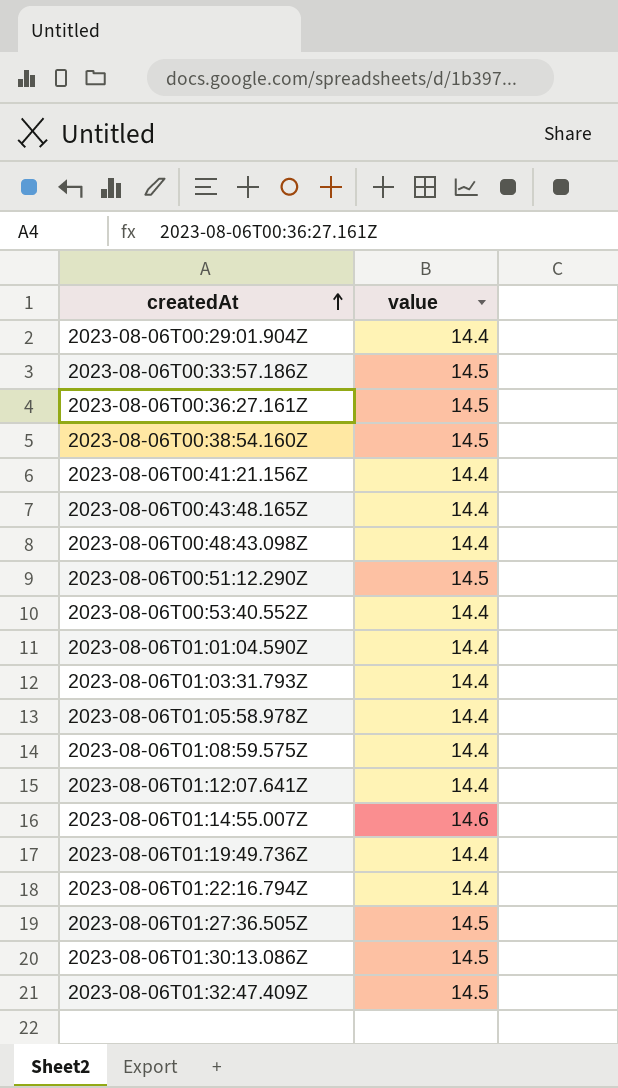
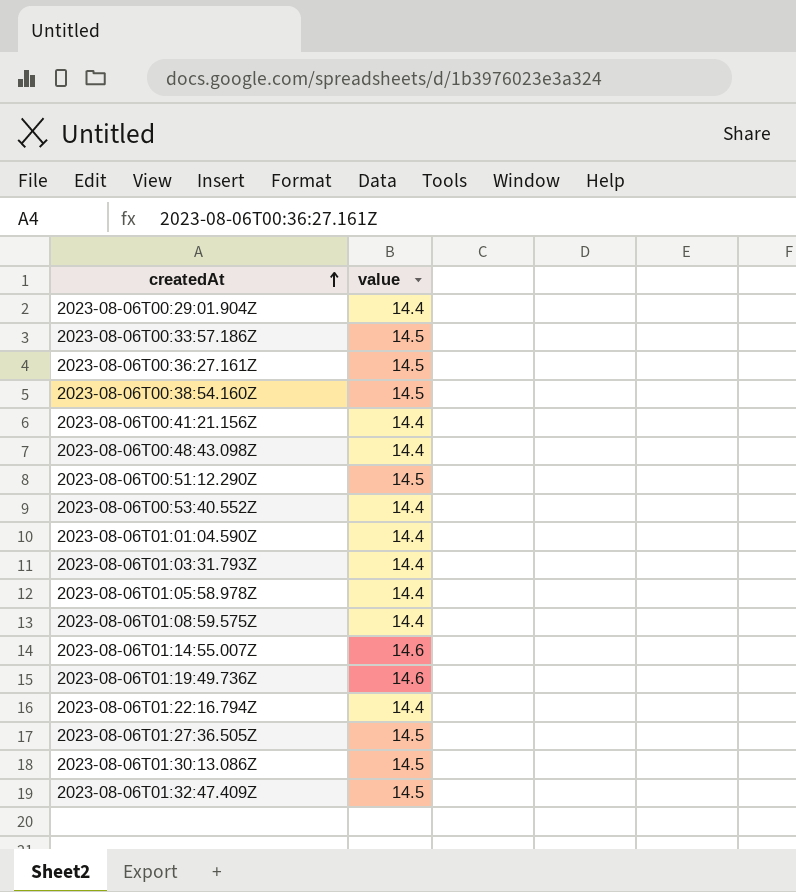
row 2023-08-06T00:43:48.165Z: 14.4 -> none
row 2023-08-06T01:12:07.641Z: 14.4 -> none
2023-08-06T01:19:49.736Z | value: 14.4 -> 14.6

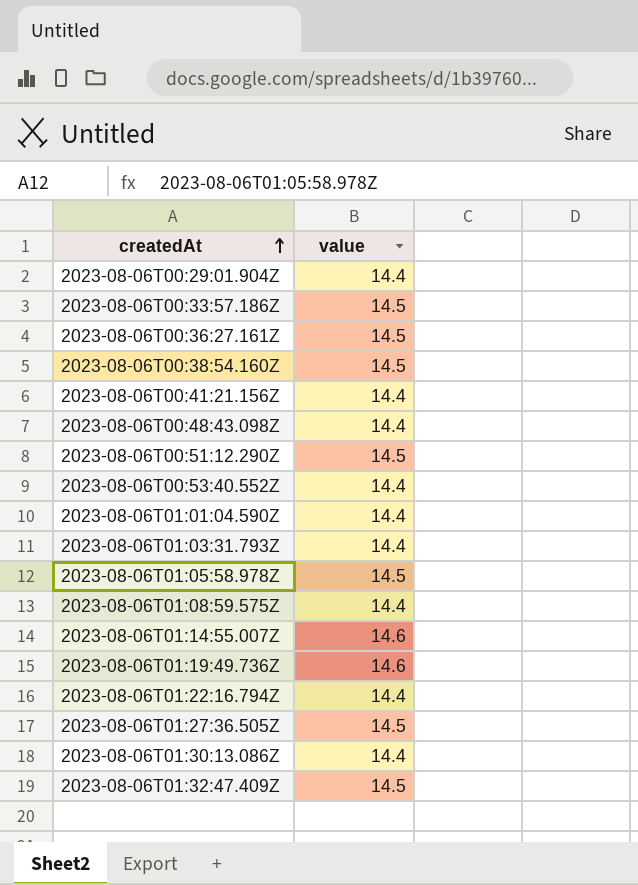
2023-08-06T01:05:58.978Z | value: 14.4 -> 14.5
2023-08-06T01:30:13.086Z | value: 14.5 -> 14.4

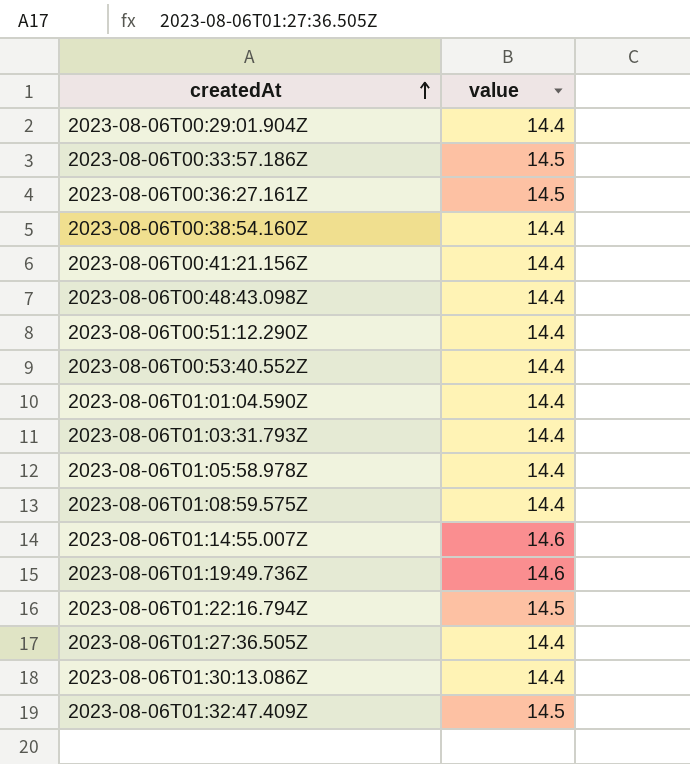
2023-08-06T00:38:54.160Z | value: 14.5 -> 14.4
2023-08-06T00:51:12.290Z | value: 14.5 -> 14.4
2023-08-06T01:05:58.978Z | value: 14.5 -> 14.4
2023-08-06T01:22:16.794Z | value: 14.4 -> 14.5
2023-08-06T01:27:36.505Z | value: 14.5 -> 14.4

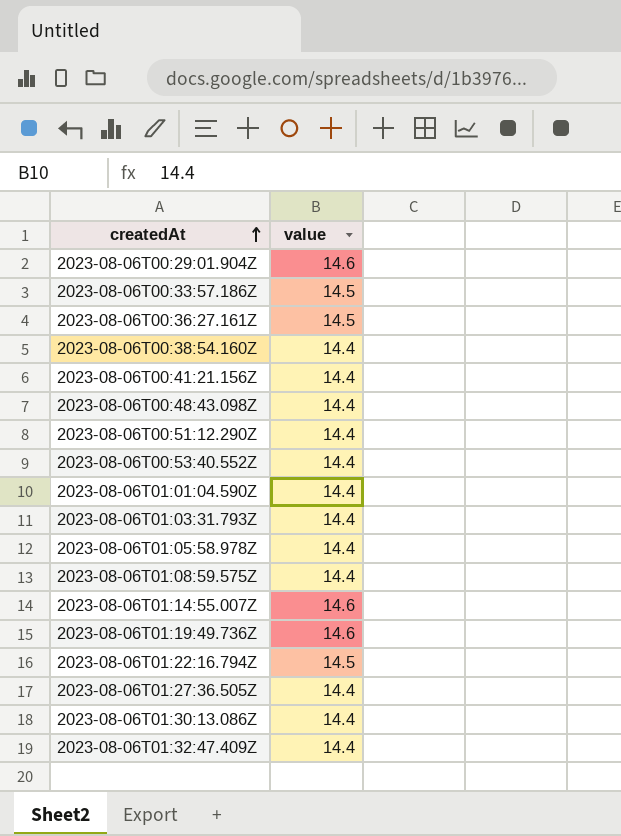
2023-08-06T00:29:01.904Z | value: 14.4 -> 14.6
2023-08-06T01:32:47.409Z | value: 14.5 -> 14.4

